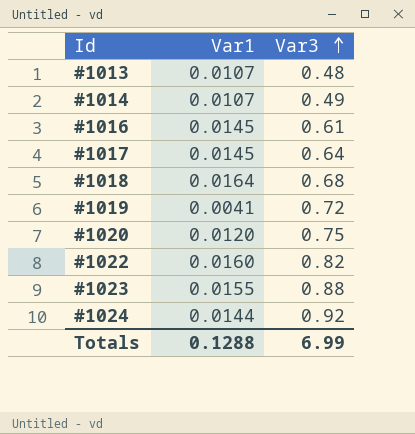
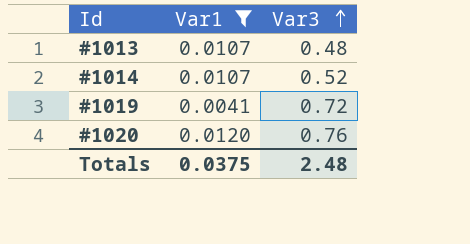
filter: none -> Var1 <= 0.0120
#1014 | Var3: 0.49 -> 0.52
#1020 | Var3: 0.75 -> 0.76
Totals | Var1: 0.1288 -> 0.0375
Totals | Var3: 6.99 -> 2.48

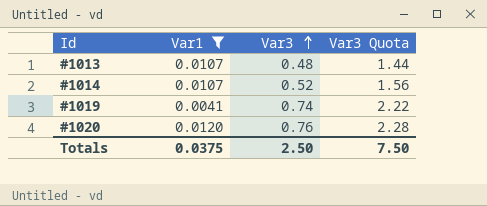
column Var3 Quota | formula: none -> [Var3] * 3
#1019 | Var3: 0.72 -> 0.74
Totals | Var3: 2.48 -> 2.50

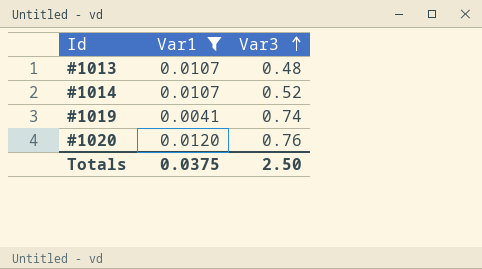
column Var3 Quota | formula: [Var3] * 3 -> none

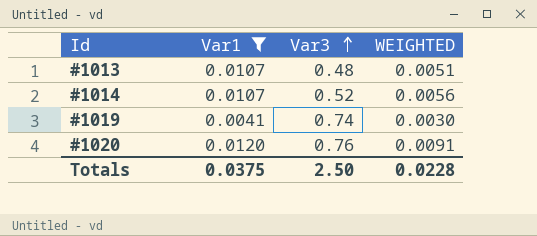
column WEIGHTED | formula: none -> [Var1] * [Var3]

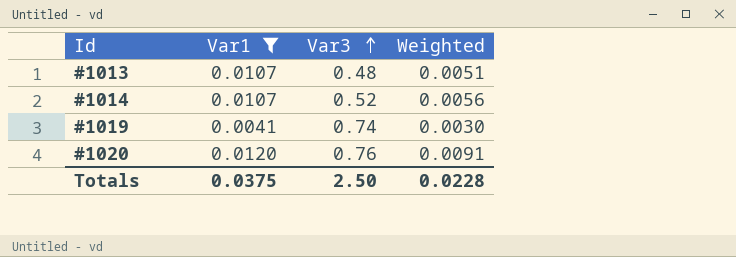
column name: WEIGHTED -> Weighted

